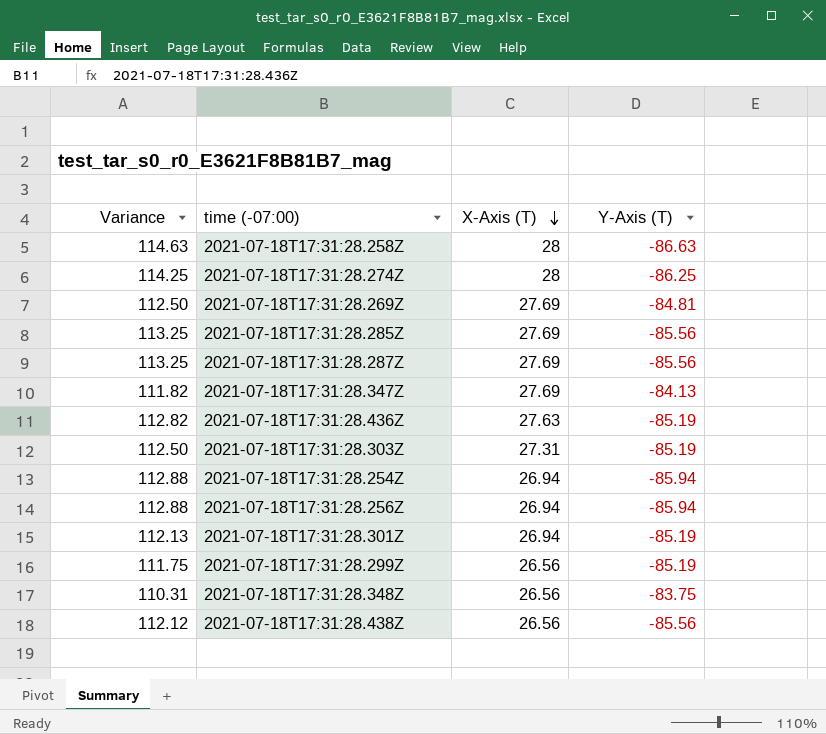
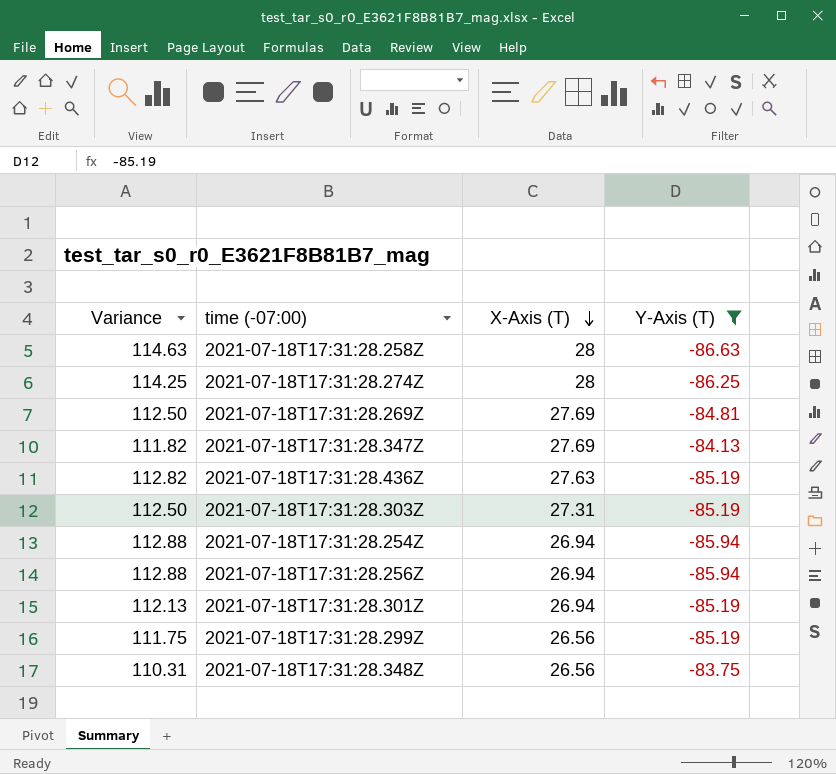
filter: none -> Y-Axis (T) != -85.56

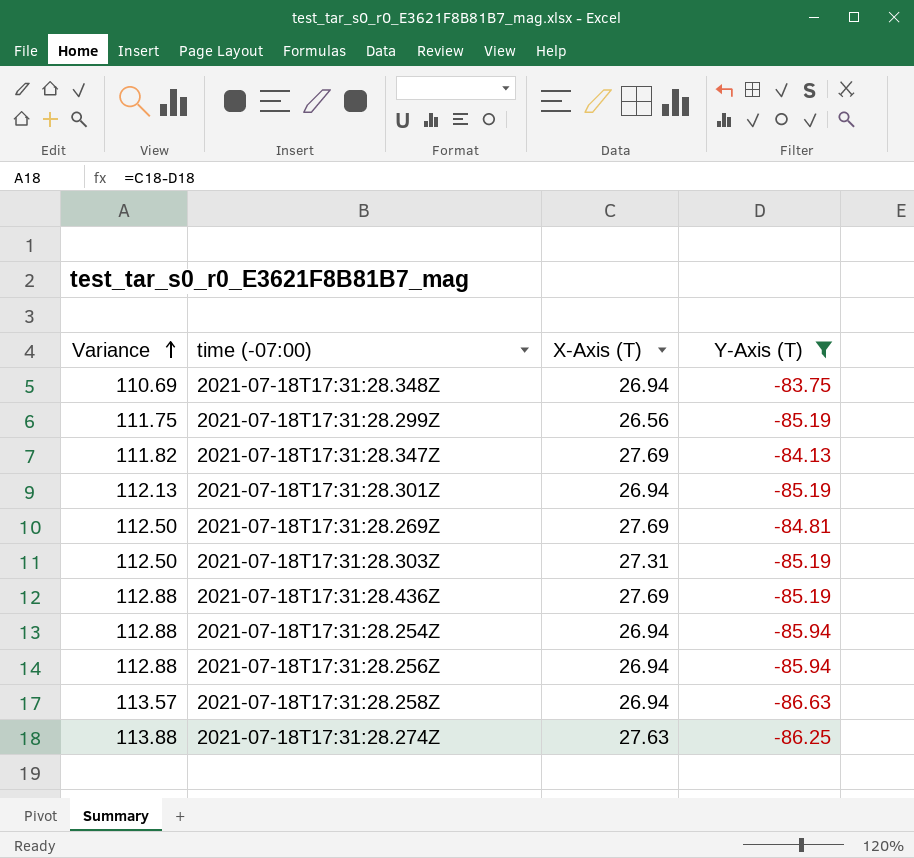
row order: X-Axis (T) descending -> Variance ascending
2021-07-18T17:31:28.348Z | Variance: 110.31 -> 110.69
2021-07-18T17:31:28.348Z | X-Axis (T): 26.56 -> 26.94
2021-07-18T17:31:28.436Z | Variance: 112.82 -> 112.88
2021-07-18T17:31:28.436Z | X-Axis (T): 27.63 -> 27.69
2021-07-18T17:31:28.258Z | Variance: 114.63 -> 113.57
2021-07-18T17:31:28.258Z | X-Axis (T): 28 -> 26.94
2021-07-18T17:31:28.274Z | Variance: 114.25 -> 113.88
2021-07-18T17:31:28.274Z | X-Axis (T): 28 -> 27.63

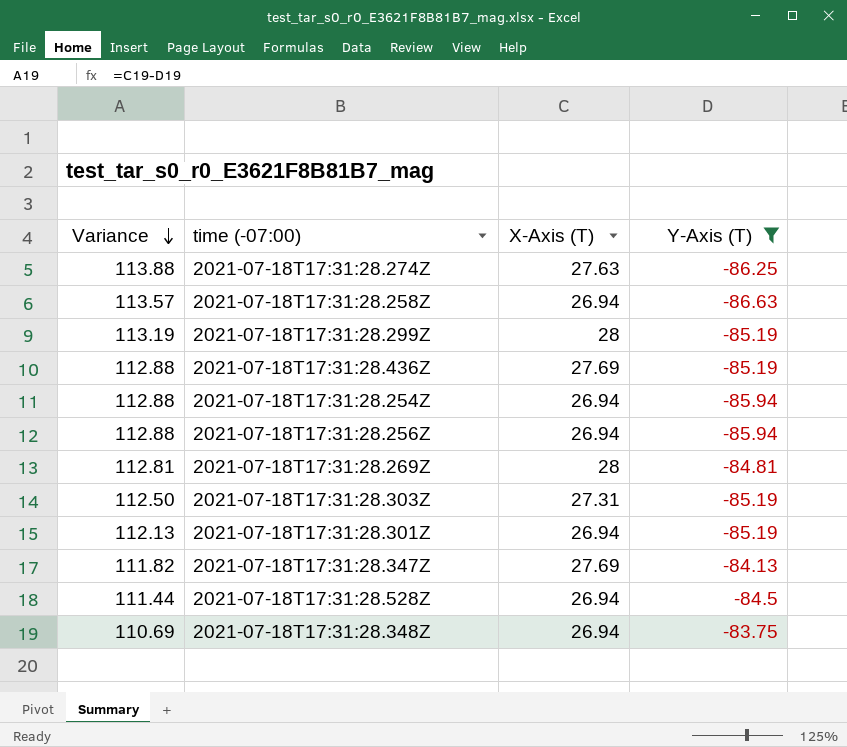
row order: Variance ascending -> Variance descending
2021-07-18T17:31:28.299Z | Variance: 111.75 -> 113.19
2021-07-18T17:31:28.299Z | X-Axis (T): 26.56 -> 28
2021-07-18T17:31:28.269Z | Variance: 112.50 -> 112.81
2021-07-18T17:31:28.269Z | X-Axis (T): 27.69 -> 28
row 2021-07-18T17:31:28.528Z: none -> 111.44 | 26.94 | -84.5

